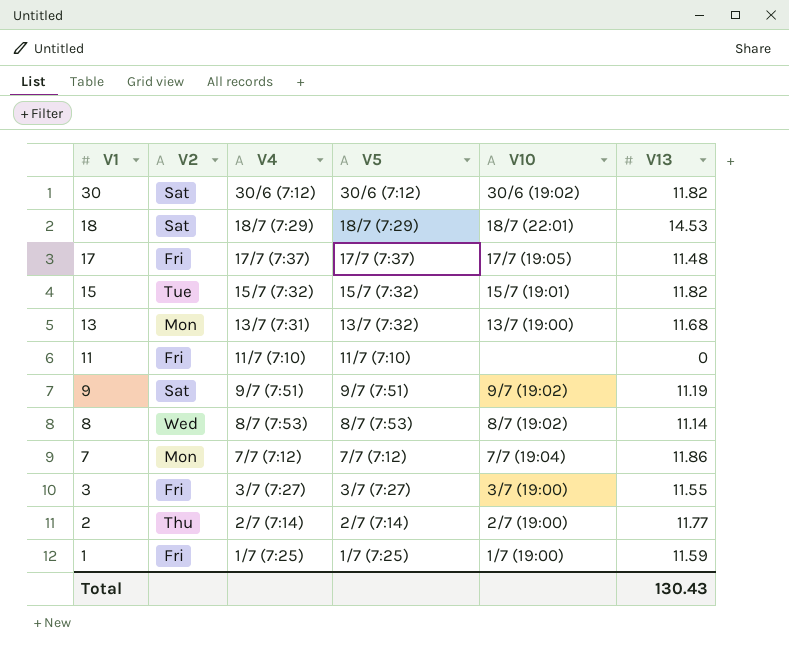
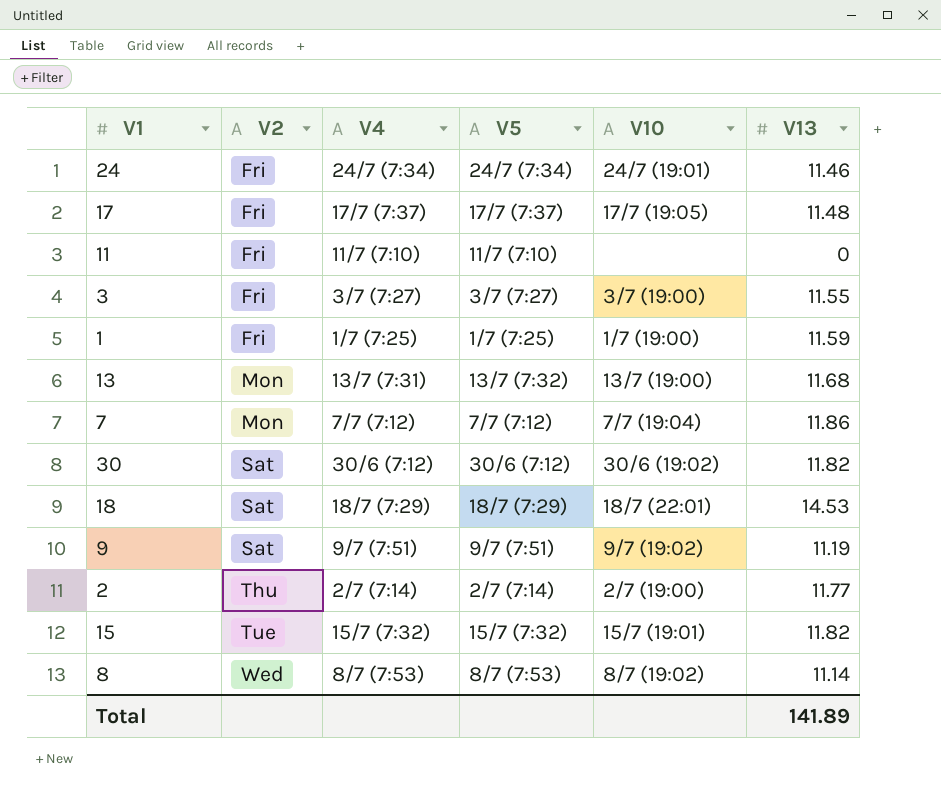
row order: V1 descending -> V2 ascending
row 24: none -> Fri | 24/7 (7:34) | 24/7 (7:34) | 24/7 (19:01) | 11.46
Total | V13: 130.43 -> 141.89

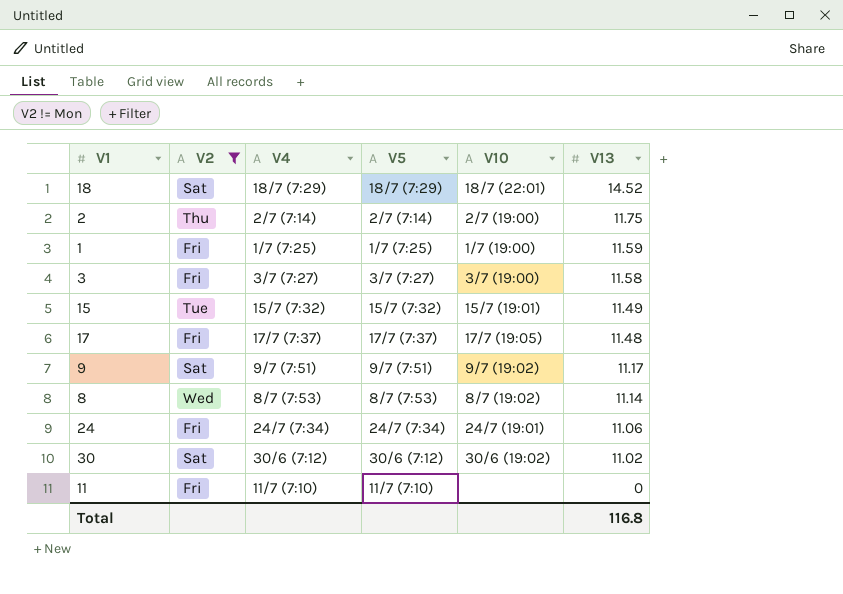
filter: none -> V2 != Mon
row order: V2 ascending -> V13 descending
18 | V13: 14.53 -> 14.52
2 | V13: 11.77 -> 11.75
3 | V13: 11.55 -> 11.58
15 | V13: 11.82 -> 11.49
9 | V13: 11.19 -> 11.17
24 | V13: 11.46 -> 11.06
30 | V13: 11.82 -> 11.02
Total | V13: 141.89 -> 116.8

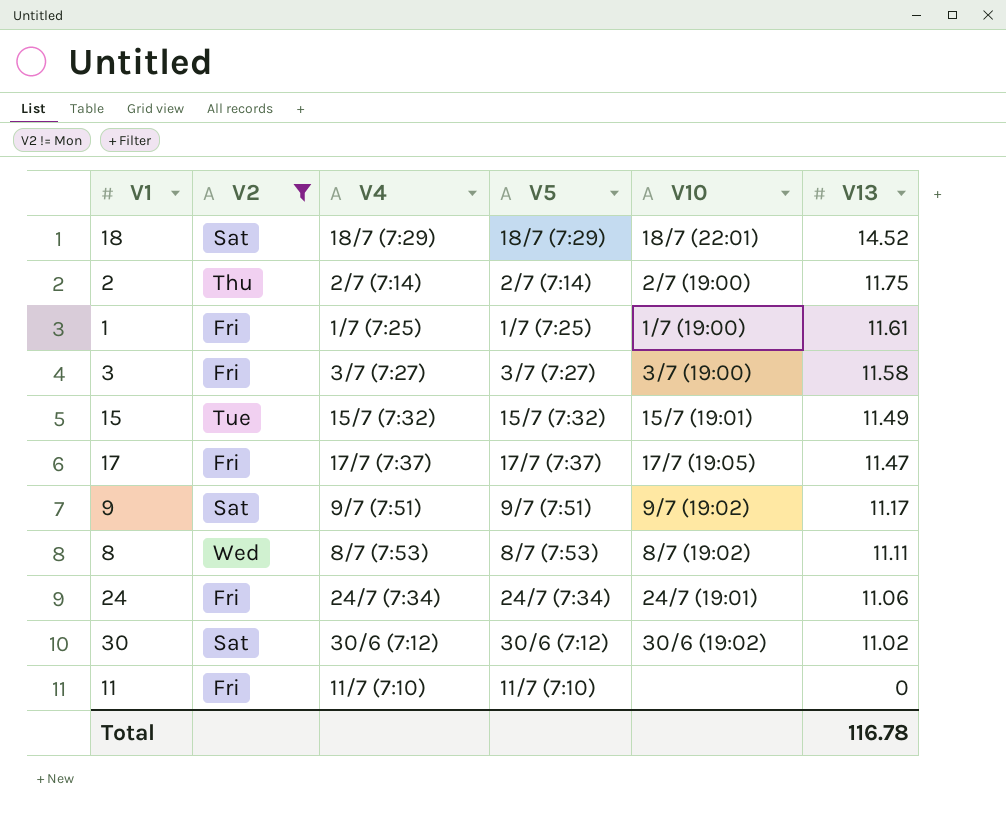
1 | V13: 11.59 -> 11.61
17 | V13: 11.48 -> 11.47
8 | V13: 11.14 -> 11.11
Total | V13: 116.8 -> 116.78

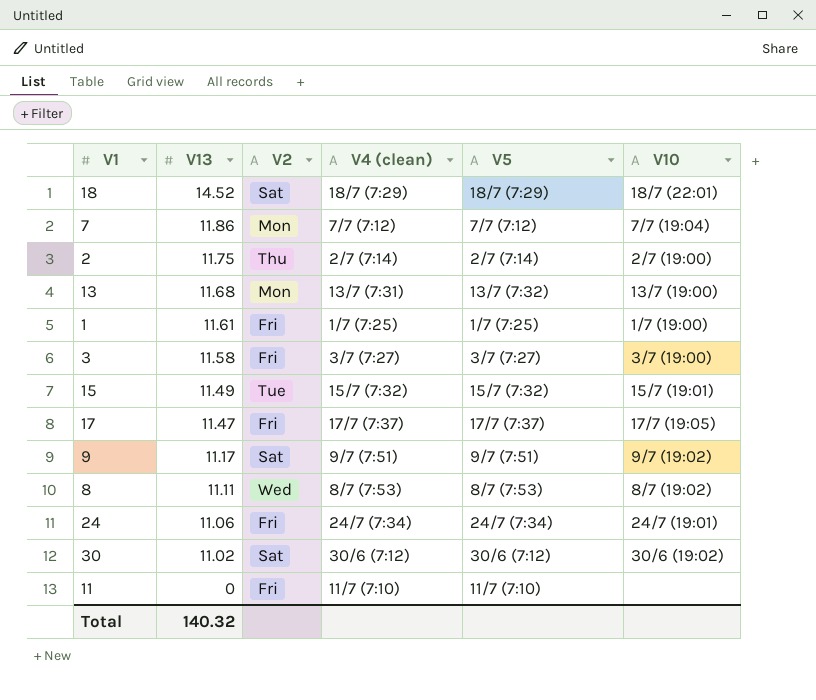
filter: V2 != Mon -> none
column V13 | position: 6 -> 2
column name: V4 -> V4 (clean)
Total | V13: 116.78 -> 140.32

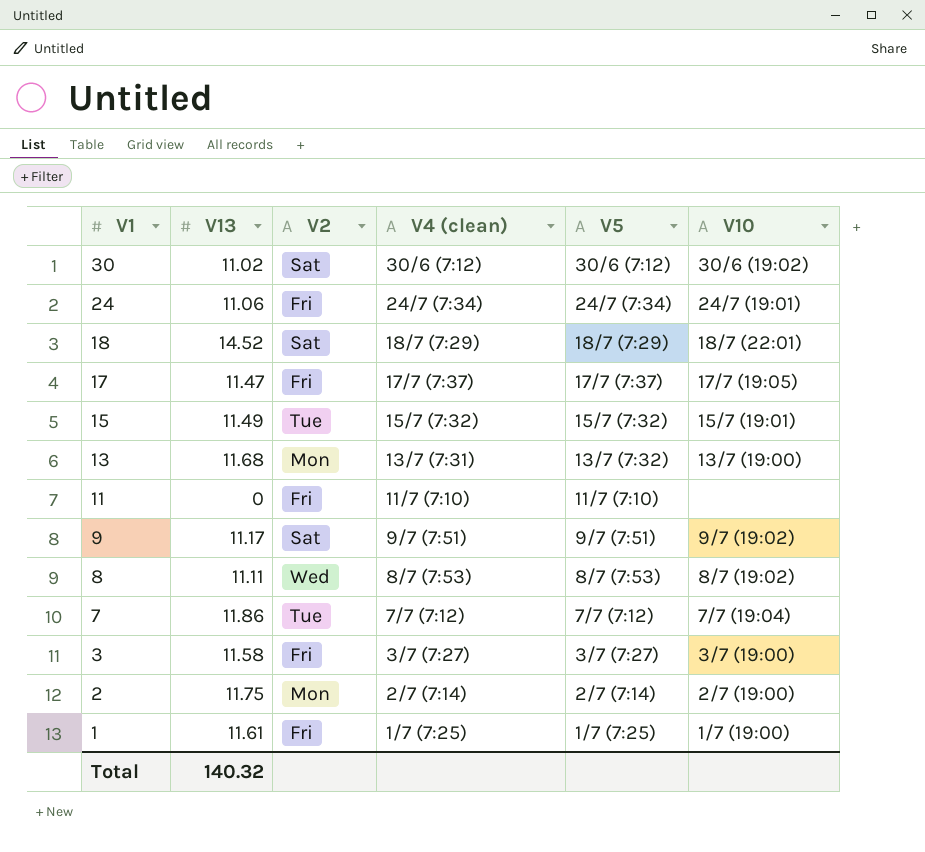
row order: V13 descending -> V1 descending
7 | V2: Mon -> Tue
2 | V2: Thu -> Mon

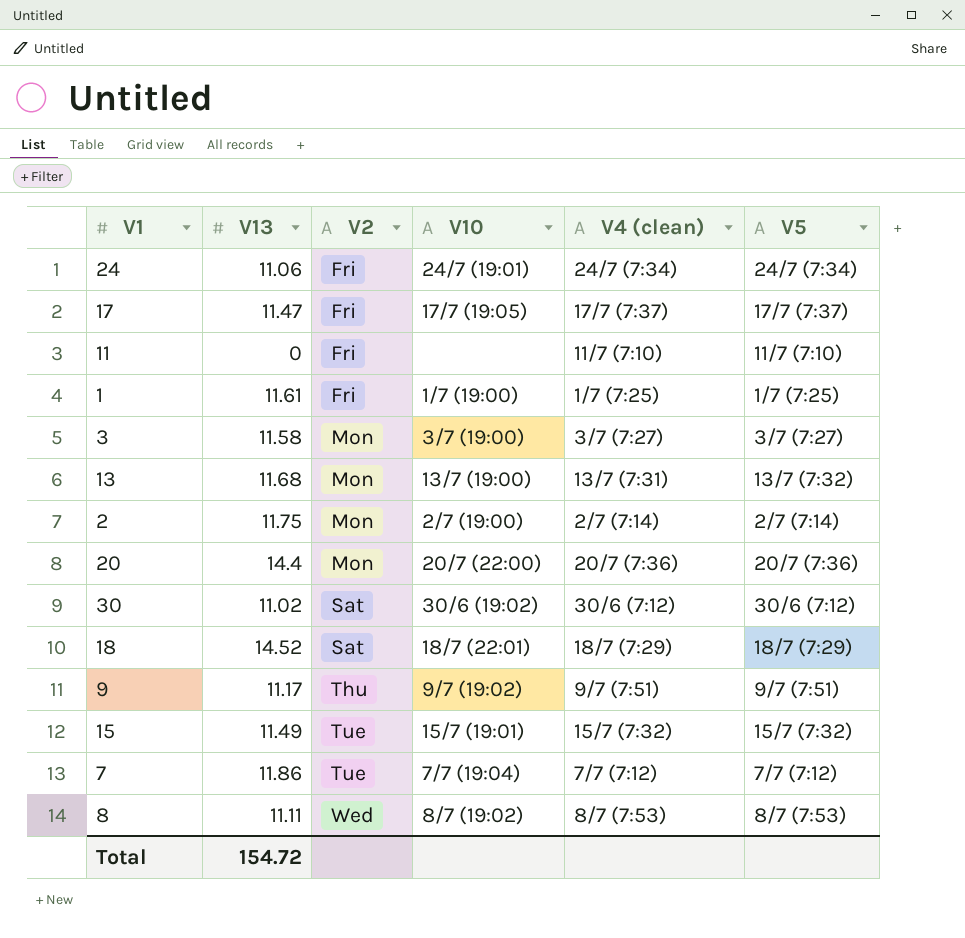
row order: V1 descending -> V2 ascending
column V10 | position: 6 -> 4
3 | V2: Fri -> Mon
row 20: none -> 14.4 | Mon | 20/7 (22:00) | 20/7 (7:36) | 20/7 (7:36)
9 | V2: Sat -> Thu
Total | V13: 140.32 -> 154.72

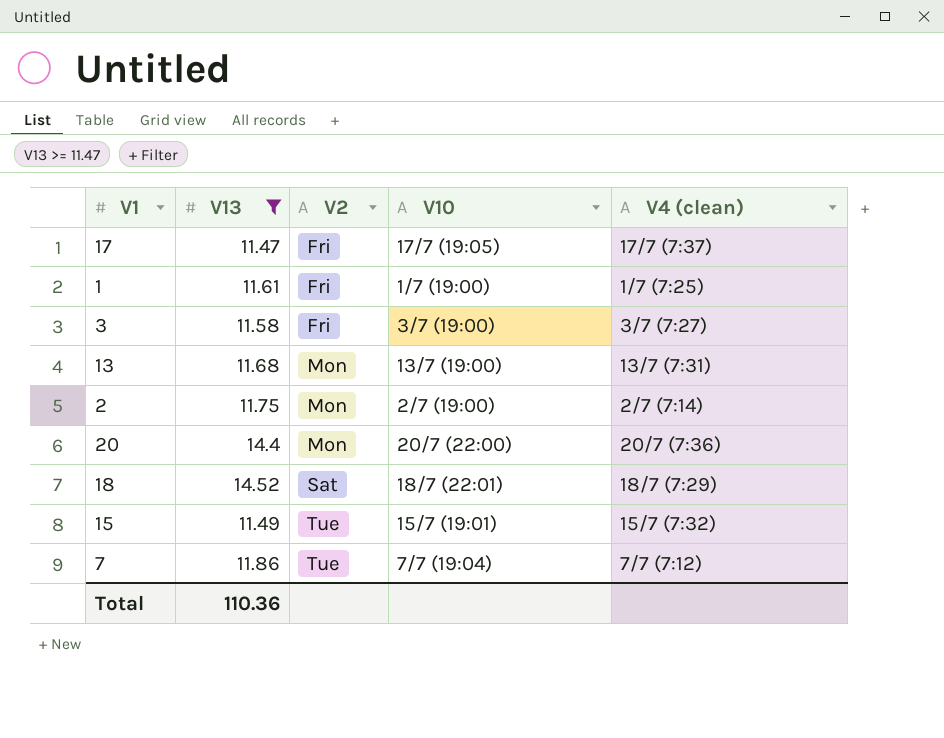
filter: none -> V13 >= 11.47
column V5 | position: 6 -> none
3 | V2: Mon -> Fri
Total | V13: 154.72 -> 110.36

